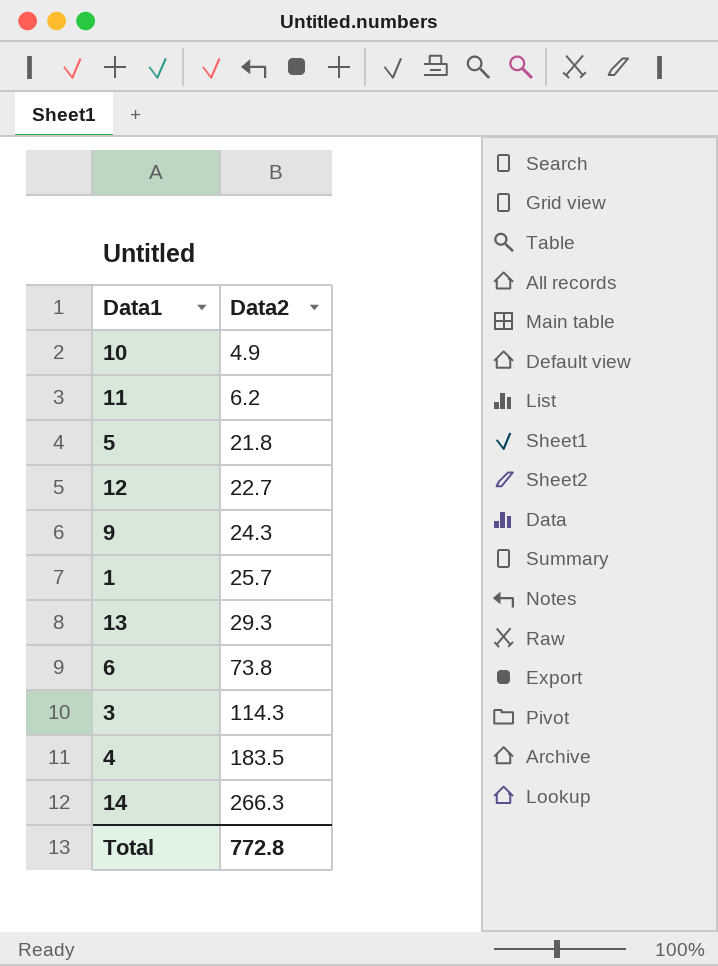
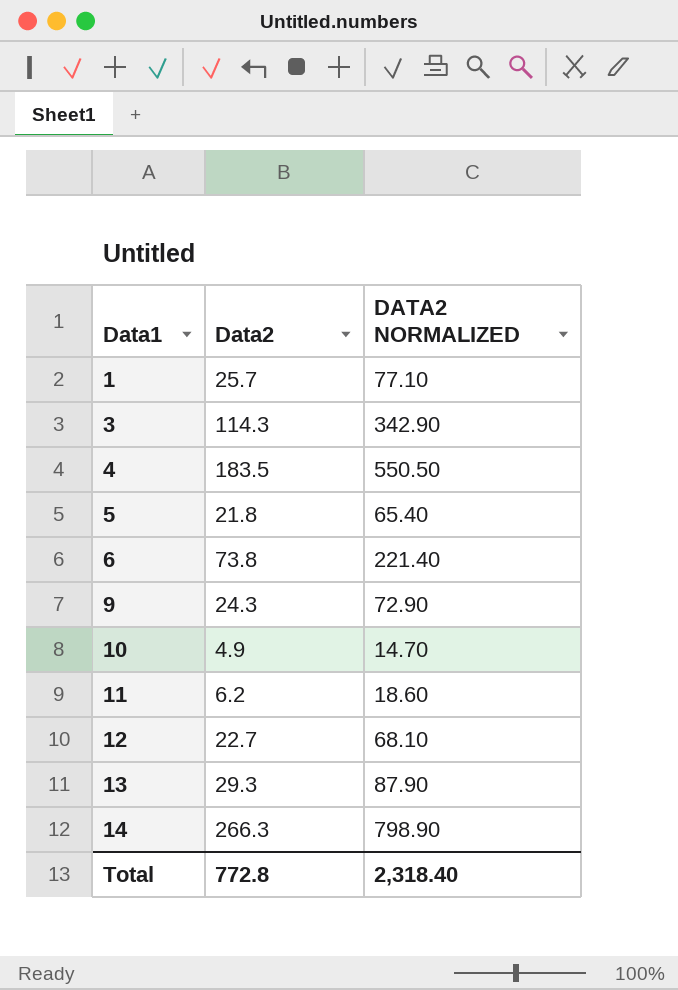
row order: Data2 ascending -> Data1 ascending
column DATA2 NORMALIZED | formula: none -> [Data2] * 3

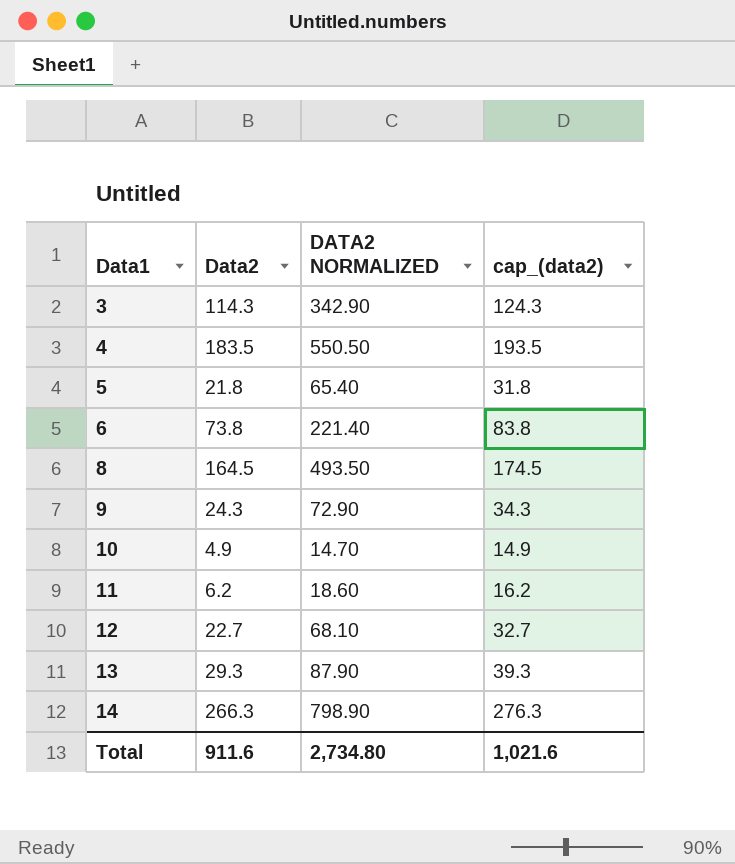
column cap_(data2) | formula: none -> [Data2] + 10
row 1: 25.7 | 77.10 -> none
row 8: none -> 164.5 | 493.50 | 174.5
Total | Data2: 772.8 -> 911.6
Total | DATA2 NORMALIZED: 2,318.40 -> 2,734.80

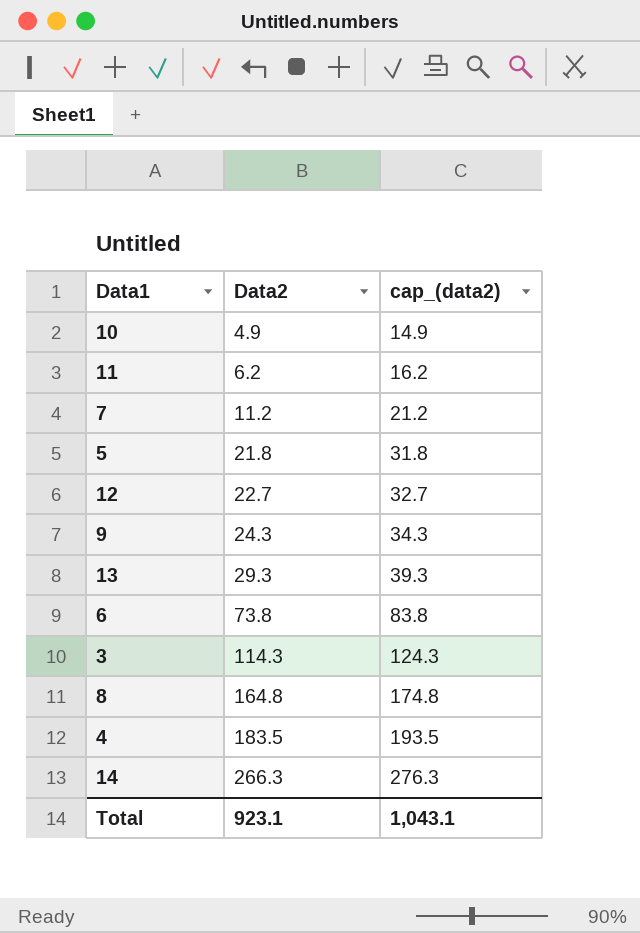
row order: Data1 ascending -> Data2 ascending
column DATA2 NORMALIZED | formula: [Data2] * 3 -> none
row 7: none -> 11.2 | 21.2
8 | Data2: 164.5 -> 164.8
8 | cap_(data2): 174.5 -> 174.8
Total | Data2: 911.6 -> 923.1
Total | cap_(data2): 1,021.6 -> 1,043.1

